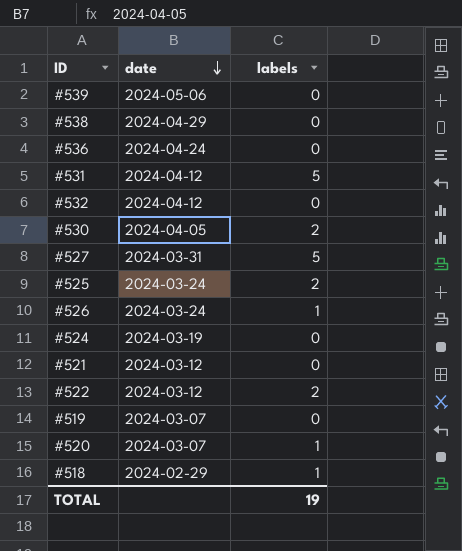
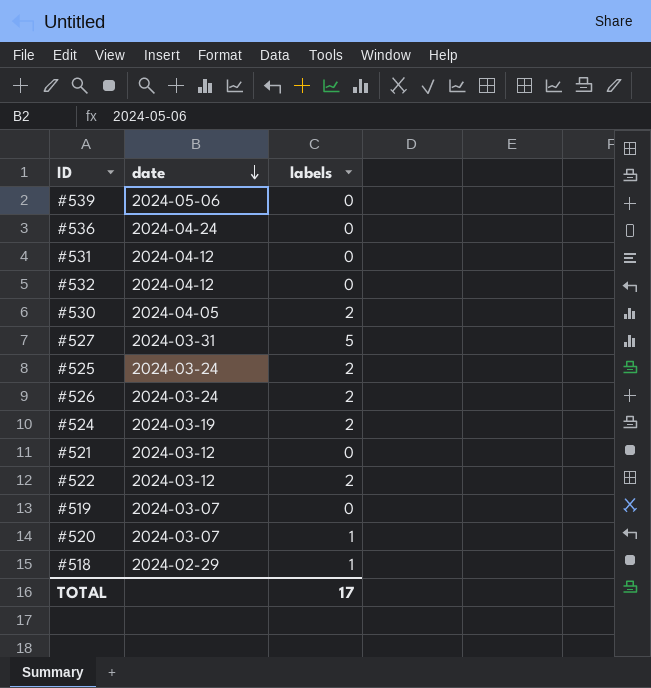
row #538: 2024-04-29 | 0 -> none
#531 | labels: 5 -> 0
#526 | labels: 1 -> 2
#524 | labels: 0 -> 2
TOTAL | labels: 19 -> 17

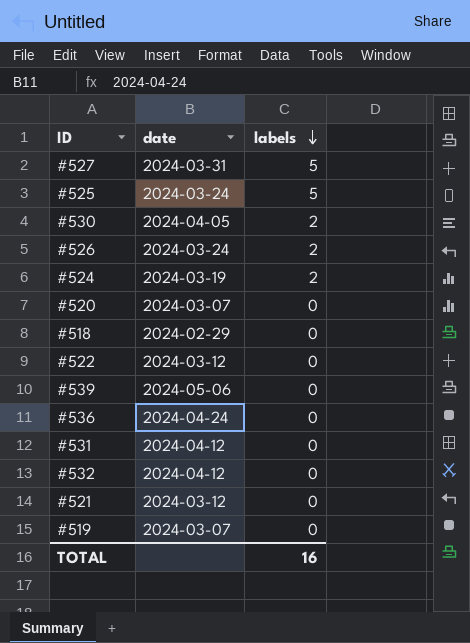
row order: date descending -> labels descending
#525 | labels: 2 -> 5
#520 | labels: 1 -> 0
#518 | labels: 1 -> 0
#522 | labels: 2 -> 0
TOTAL | labels: 17 -> 16

